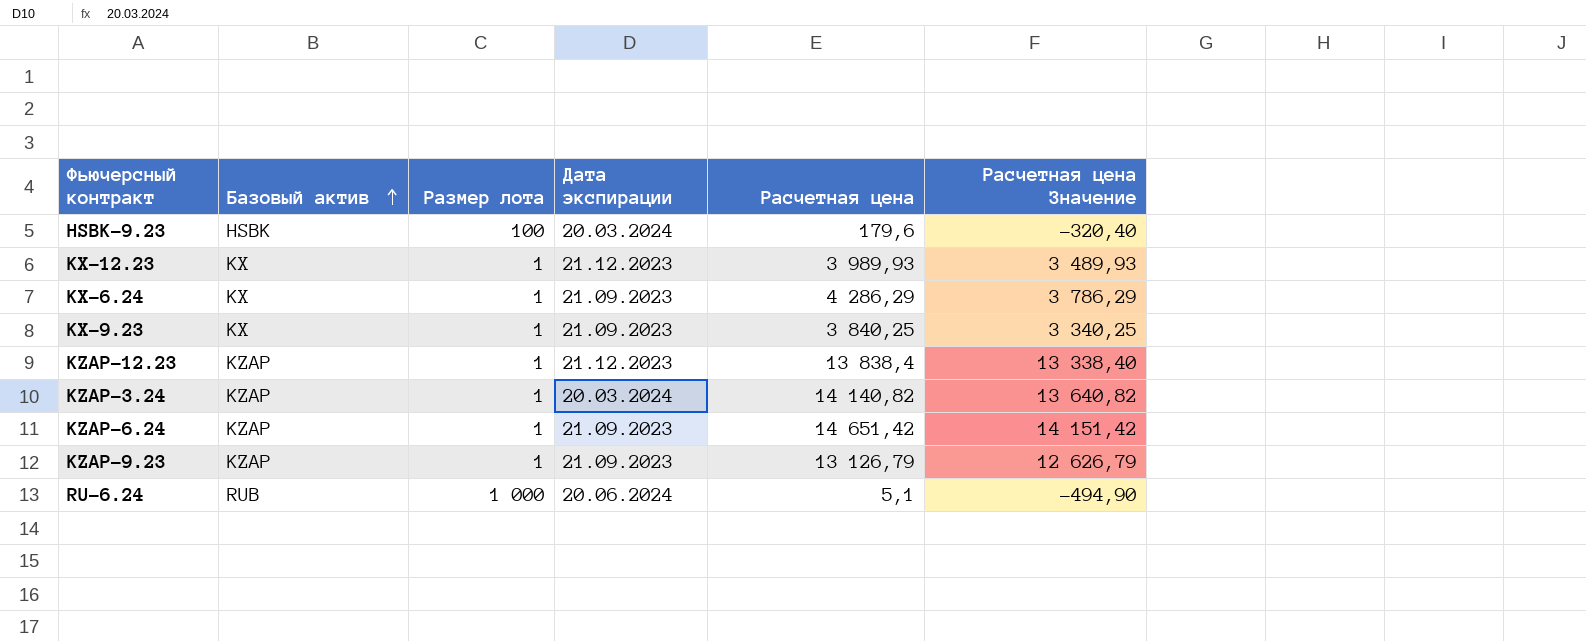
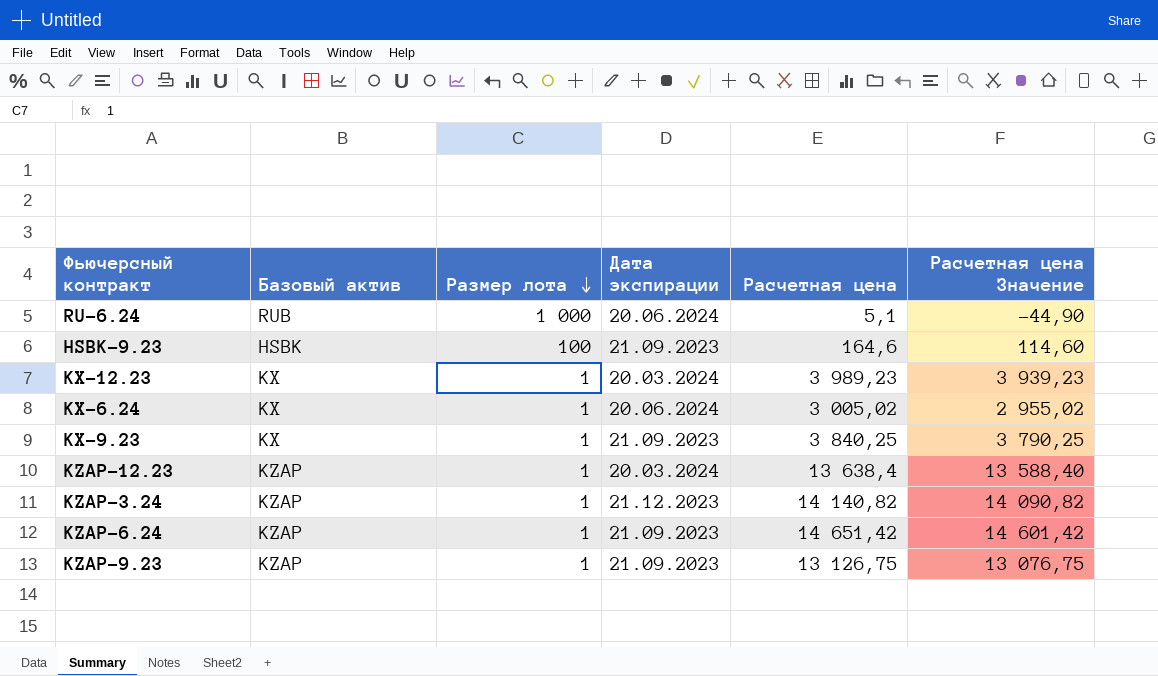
row order: Базовый актив ascending -> Размер лота descending
column Расчетная цена Значение | formula: [Расчетная цена] - 500 -> [Расчетная цена] - 50
HSBK-9.23 | Дата экспирации: 20.03.2024 -> 21.09.2023
HSBK-9.23 | Расчетная цена: 179,6 -> 164,6
KX-12.23 | Дата экспирации: 21.12.2023 -> 20.03.2024
KX-12.23 | Расчетная цена: 3 989,93 -> 3 989,23
KX-6.24 | Дата экспирации: 21.09.2023 -> 20.06.2024
KX-6.24 | Расчетная цена: 4 286,29 -> 3 005,02
KZAP-12.23 | Дата экспирации: 21.12.2023 -> 20.03.2024
KZAP-12.23 | Расчетная цена: 13 838,4 -> 13 638,4
KZAP-3.24 | Дата экспирации: 20.03.2024 -> 21.12.2023
KZAP-9.23 | Расчетная цена: 13 126,79 -> 13 126,75

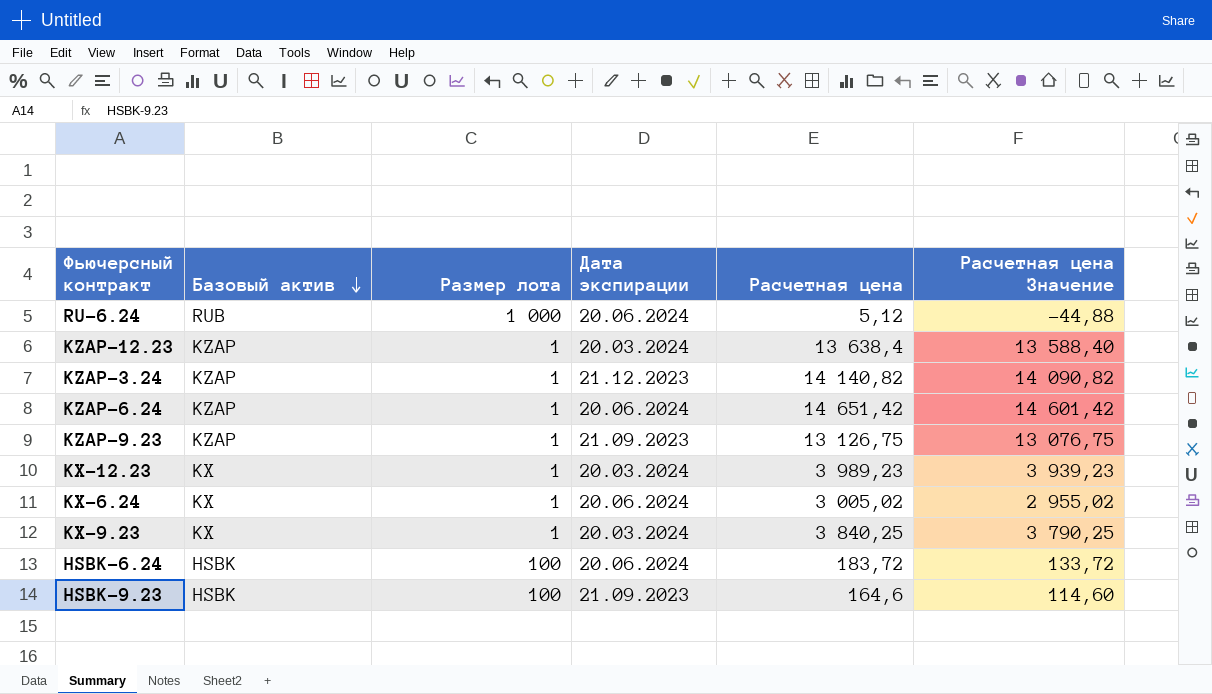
row order: Размер лота descending -> Базовый актив descending
RU-6.24 | Расчетная цена: 5,1 -> 5,12
RU-6.24 | Расчетная цена Значение: -44,90 -> -44,88
KZAP-6.24 | Дата экспирации: 21.09.2023 -> 20.06.2024
KX-9.23 | Дата экспирации: 21.09.2023 -> 20.03.2024
row HSBK-6.24: none -> HSBK | 100 | 20.06.2024 | 183,72 | 133,72

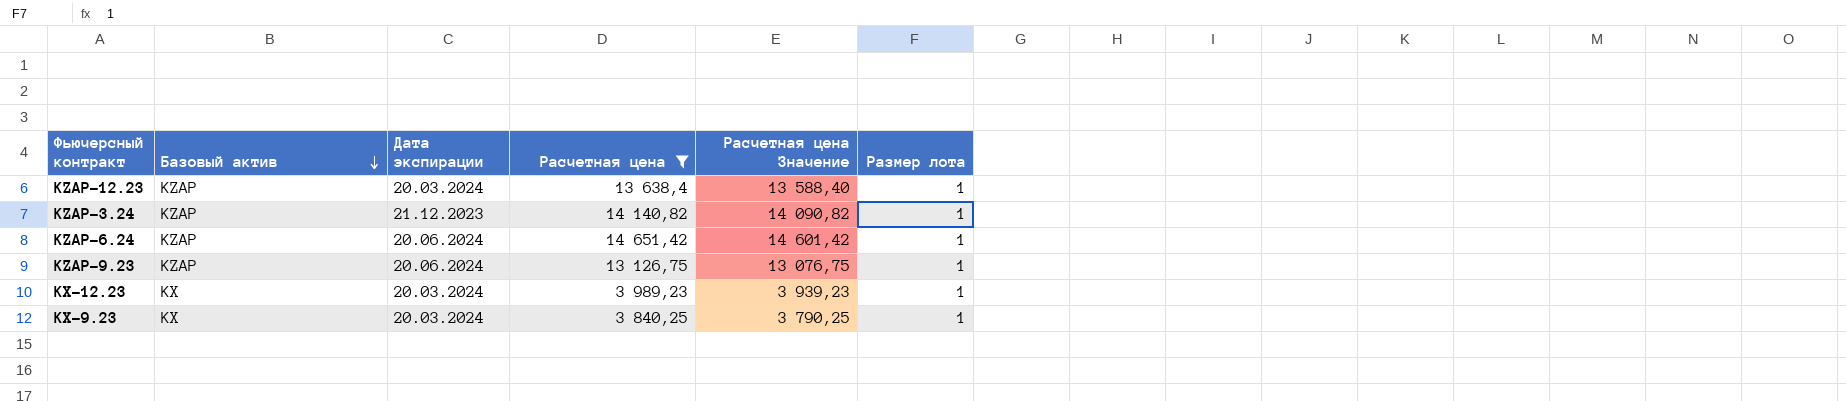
filter: none -> Расчетная цена >= 3 840,25
column Размер лота | position: 3 -> 6
KZAP-9.23 | Дата экспирации: 21.09.2023 -> 20.06.2024

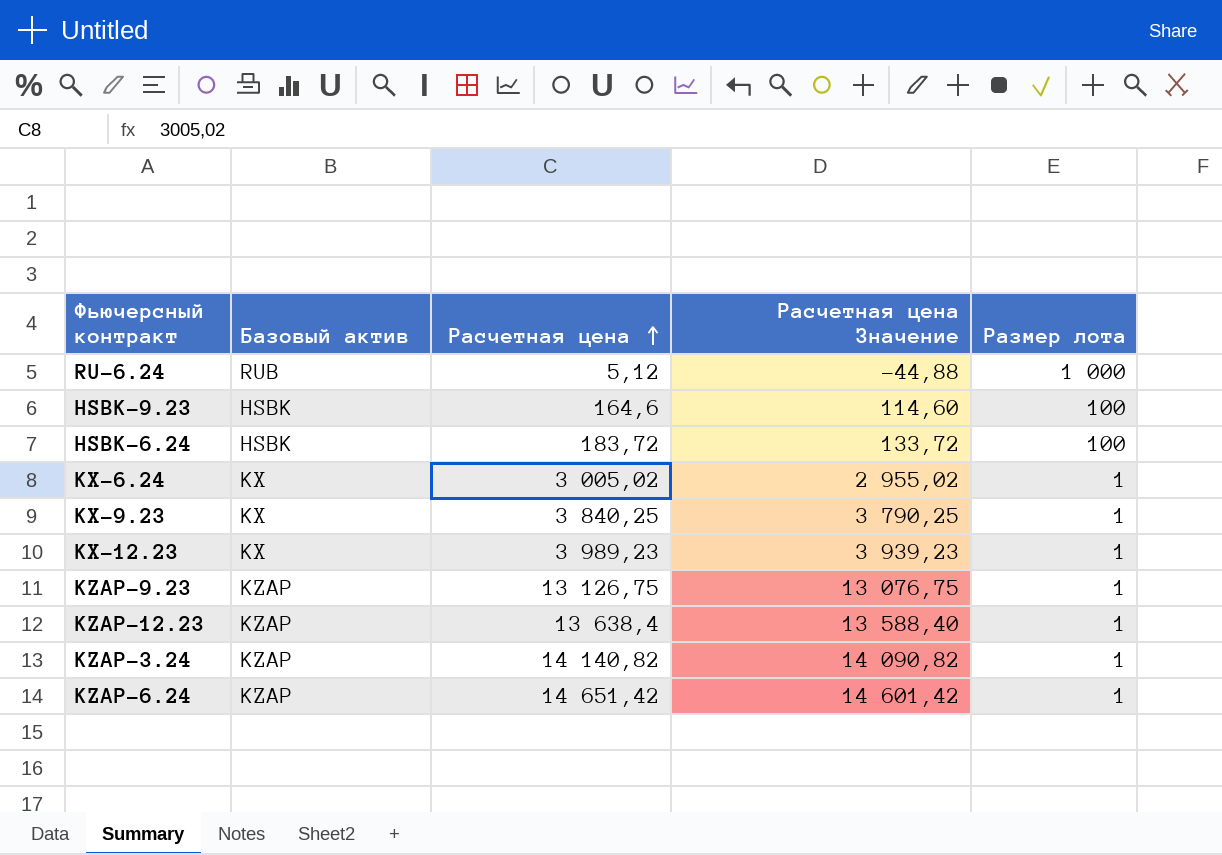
filter: Расчетная цена >= 3 840,25 -> none
row order: Базовый актив descending -> Расчетная цена ascending
column Дата экспирации | position: 3 -> none

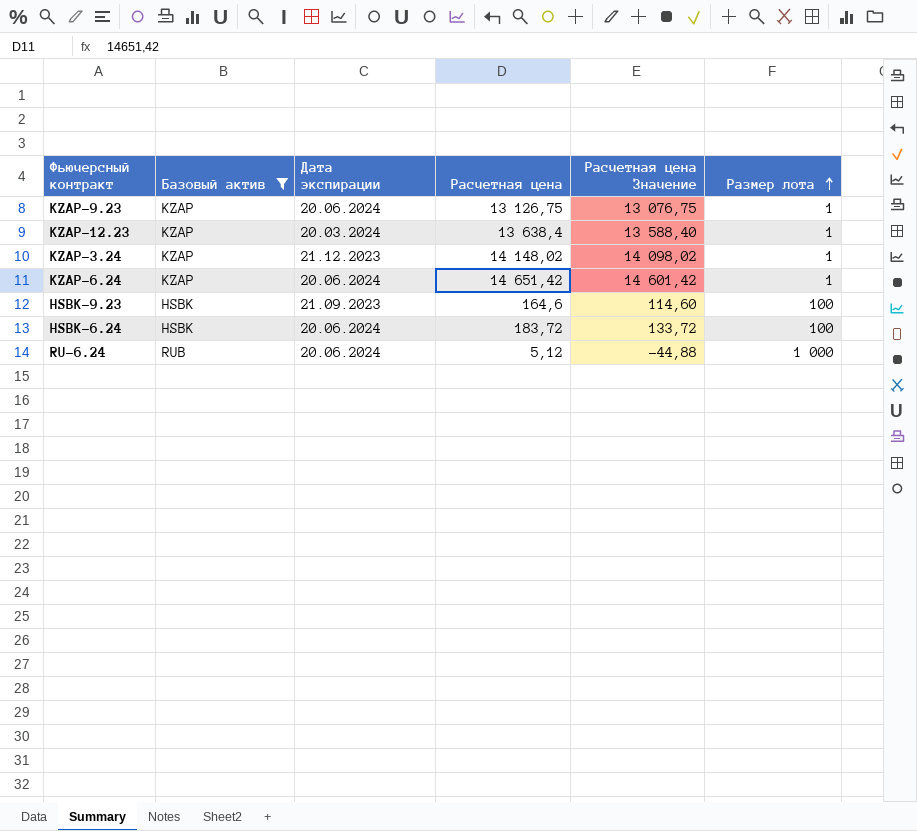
filter: none -> Базовый актив != KX
row order: Расчетная цена ascending -> Размер лота ascending
column Дата экспирации | position: none -> 3
KZAP-3.24 | Расчетная цена: 14 140,82 -> 14 148,02
KZAP-3.24 | Расчетная цена Значение: 14 090,82 -> 14 098,02

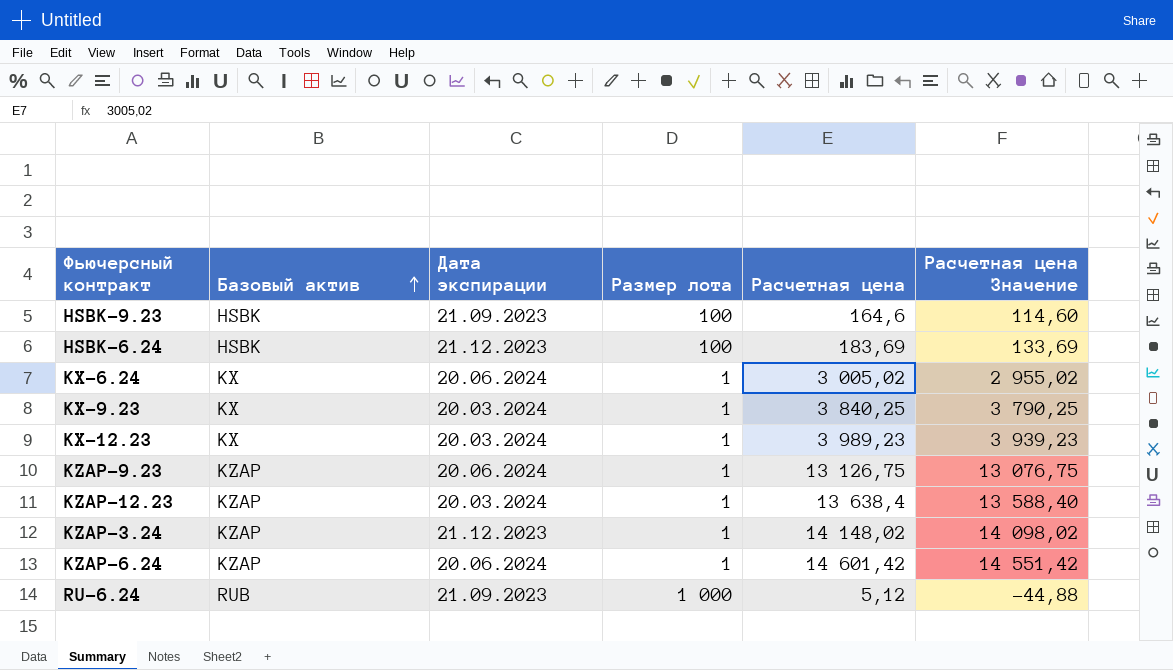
filter: Базовый актив != KX -> none
row order: Размер лота ascending -> Базовый актив ascending
column Размер лота | position: 6 -> 4
HSBK-6.24 | Дата экспирации: 20.06.2024 -> 21.12.2023
HSBK-6.24 | Расчетная цена: 183,72 -> 183,69
HSBK-6.24 | Расчетная цена Значение: 133,72 -> 133,69
KZAP-6.24 | Расчетная цена: 14 651,42 -> 14 601,42
KZAP-6.24 | Расчетная цена Значение: 14 601,42 -> 14 551,42
RU-6.24 | Дата экспирации: 20.06.2024 -> 21.09.2023

